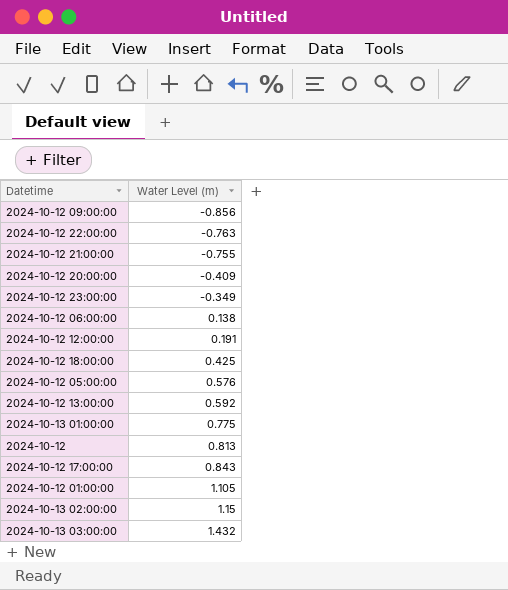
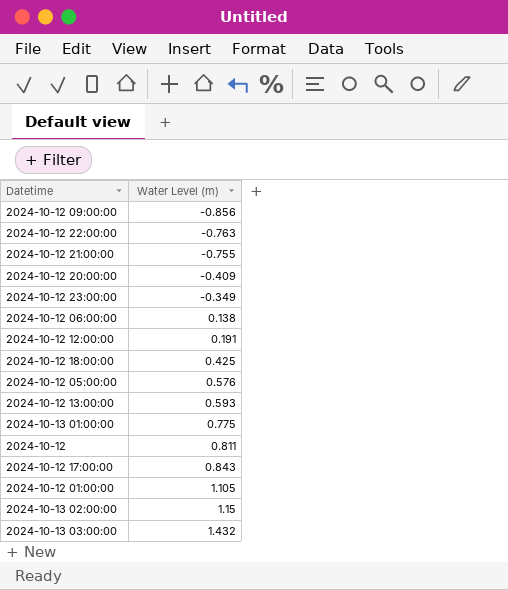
2024-10-12 13:00:00 | Water Level (m): 0.592 -> 0.593
2024-10-12 | Water Level (m): 0.813 -> 0.811

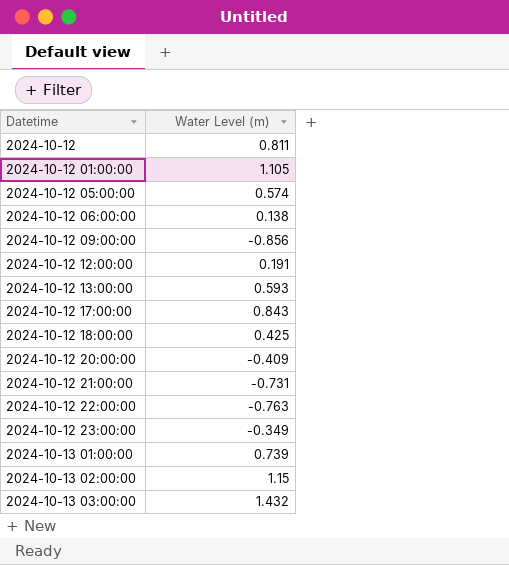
row order: Water Level (m) ascending -> Datetime ascending
2024-10-12 05:00:00 | Water Level (m): 0.576 -> 0.574
2024-10-12 21:00:00 | Water Level (m): -0.755 -> -0.731
2024-10-13 01:00:00 | Water Level (m): 0.775 -> 0.739

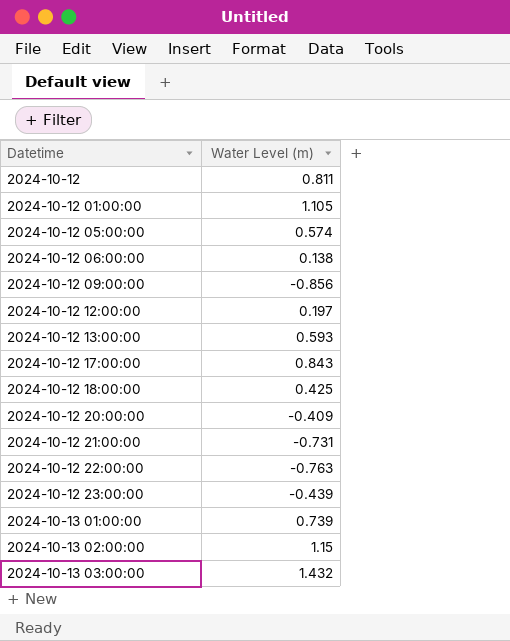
2024-10-12 12:00:00 | Water Level (m): 0.191 -> 0.197
2024-10-12 23:00:00 | Water Level (m): -0.349 -> -0.439

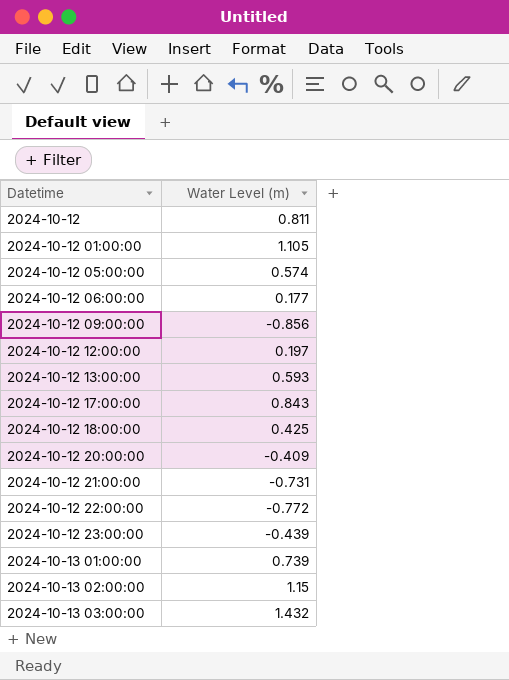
2024-10-12 06:00:00 | Water Level (m): 0.138 -> 0.177
2024-10-12 22:00:00 | Water Level (m): -0.763 -> -0.772

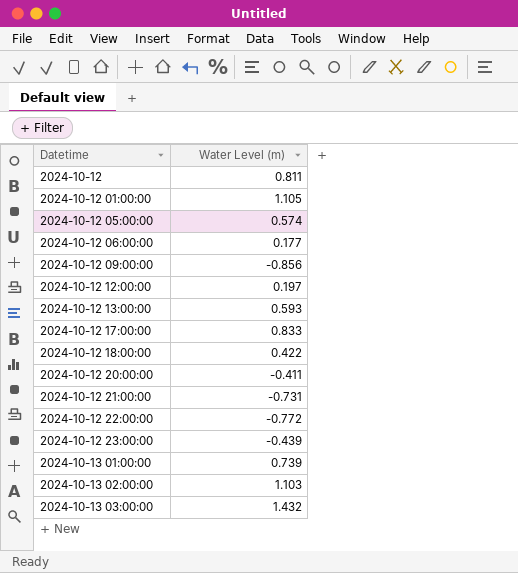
2024-10-12 17:00:00 | Water Level (m): 0.843 -> 0.833
2024-10-12 18:00:00 | Water Level (m): 0.425 -> 0.422
2024-10-12 20:00:00 | Water Level (m): -0.409 -> -0.411
2024-10-13 02:00:00 | Water Level (m): 1.15 -> 1.103

